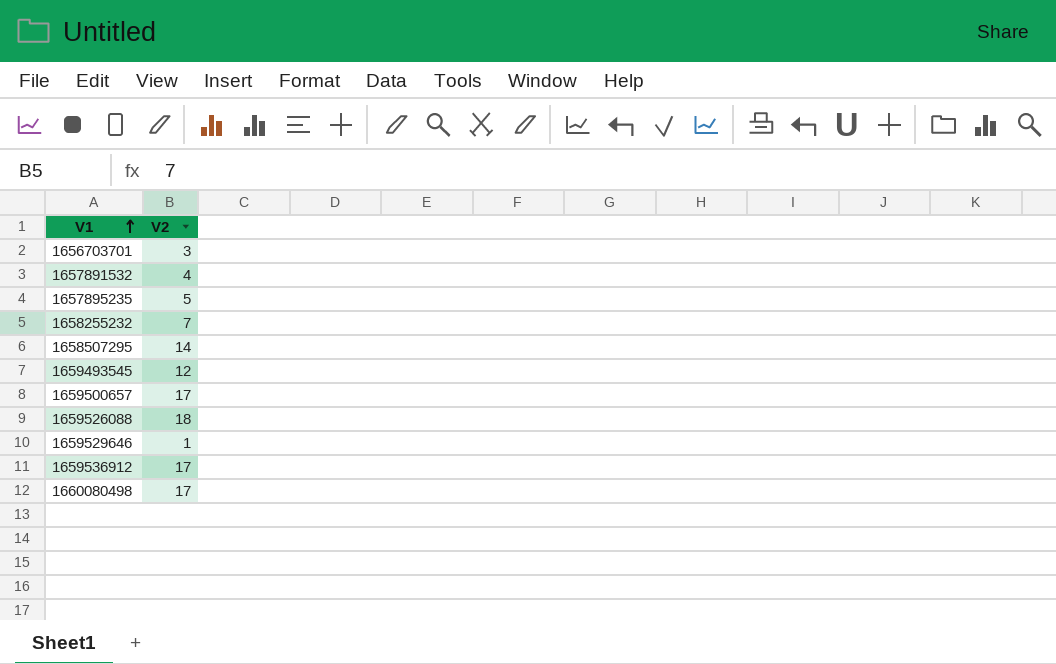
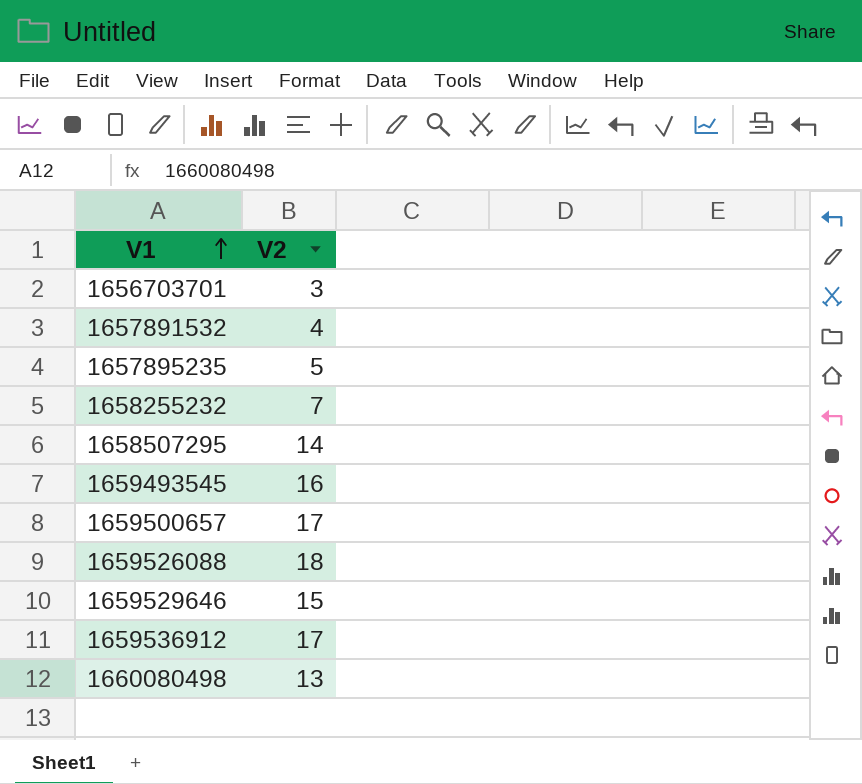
1659493545 | V2: 12 -> 16
1659529646 | V2: 1 -> 15
1660080498 | V2: 17 -> 13

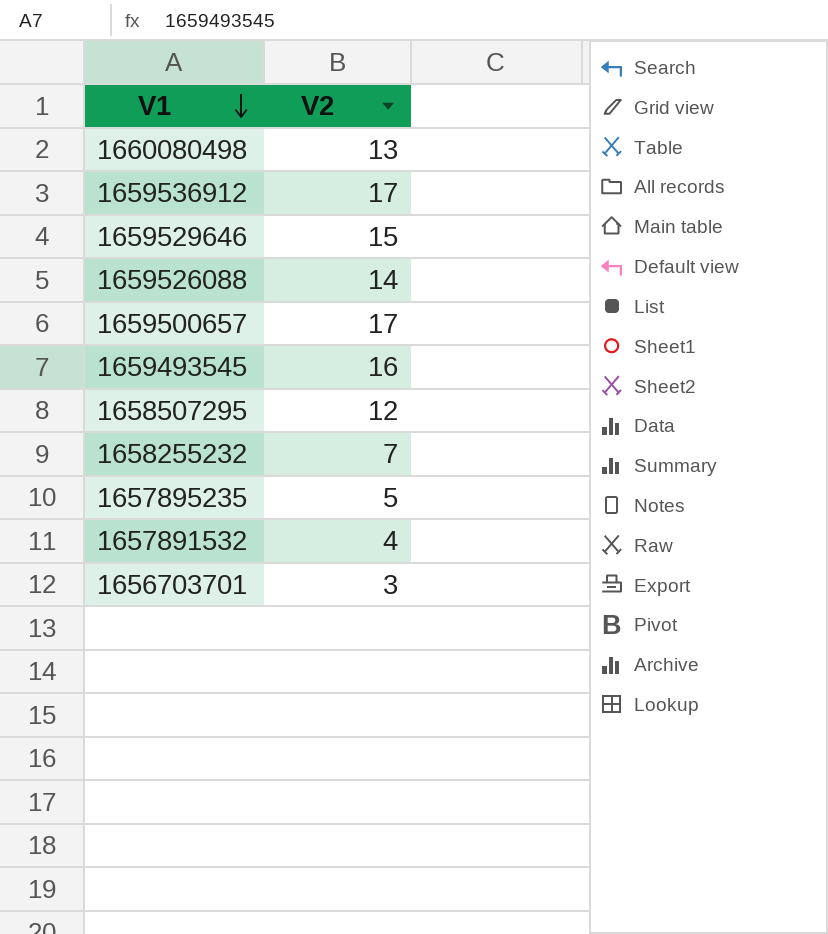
row order: V1 ascending -> V1 descending
1659526088 | V2: 18 -> 14
1658507295 | V2: 14 -> 12

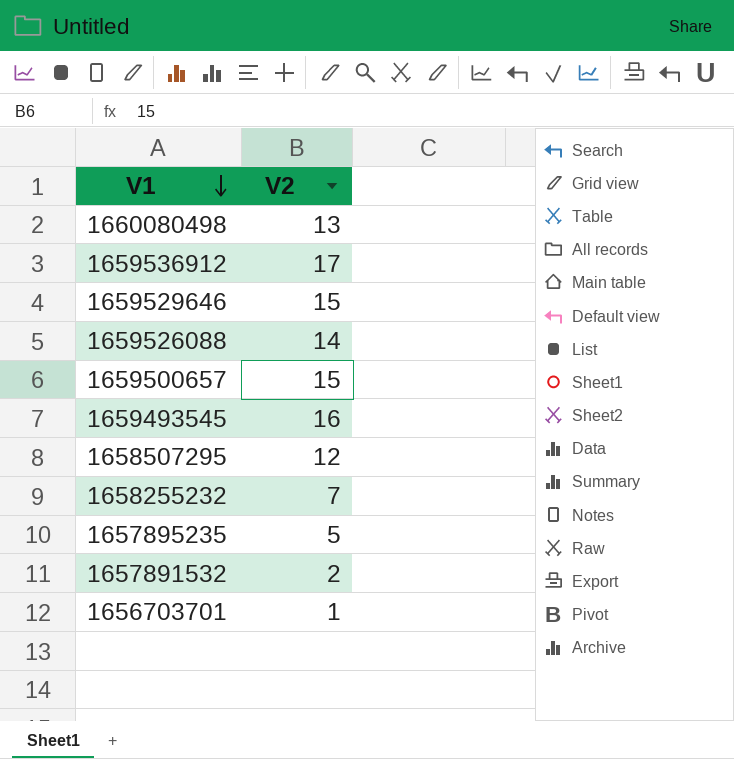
1659500657 | V2: 17 -> 15
1657891532 | V2: 4 -> 2
1656703701 | V2: 3 -> 1

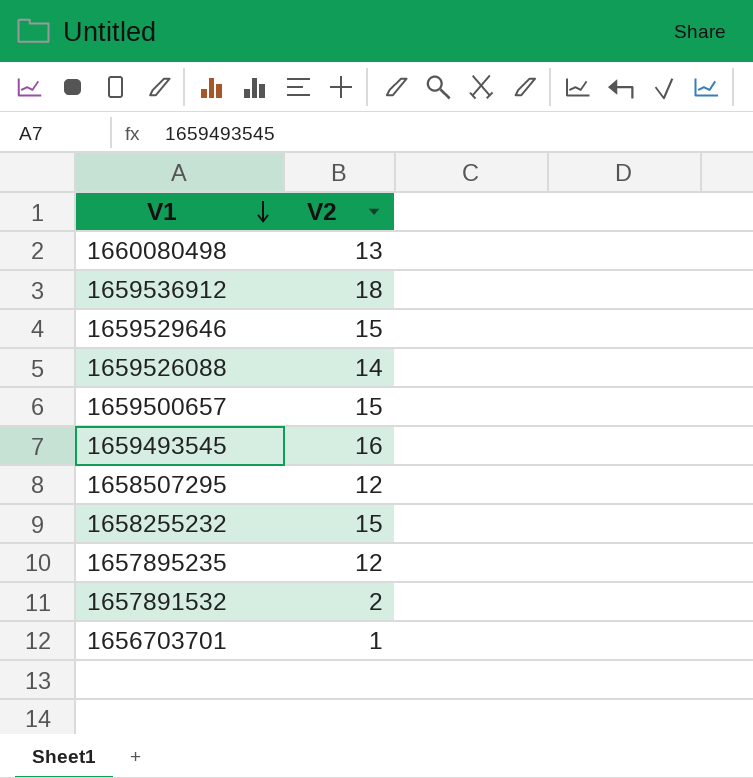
1659536912 | V2: 17 -> 18
1658255232 | V2: 7 -> 15
1657895235 | V2: 5 -> 12

